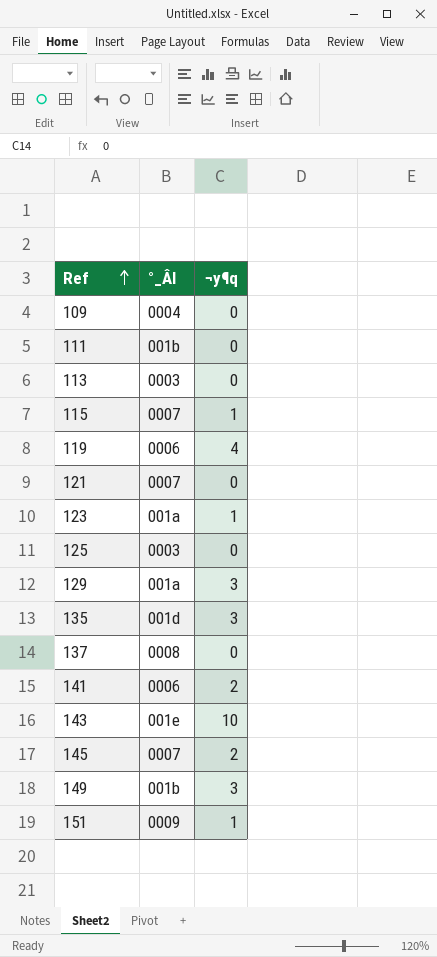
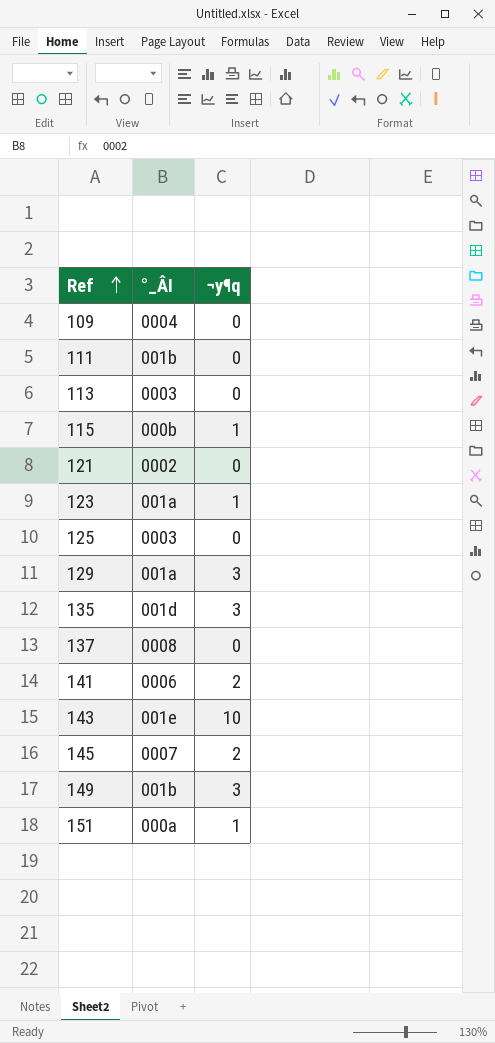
row 119: 0006 | 4 -> none
115 | °_ÂI: 0007 -> 000b
121 | °_ÂI: 0007 -> 0002
151 | °_ÂI: 0009 -> 000a

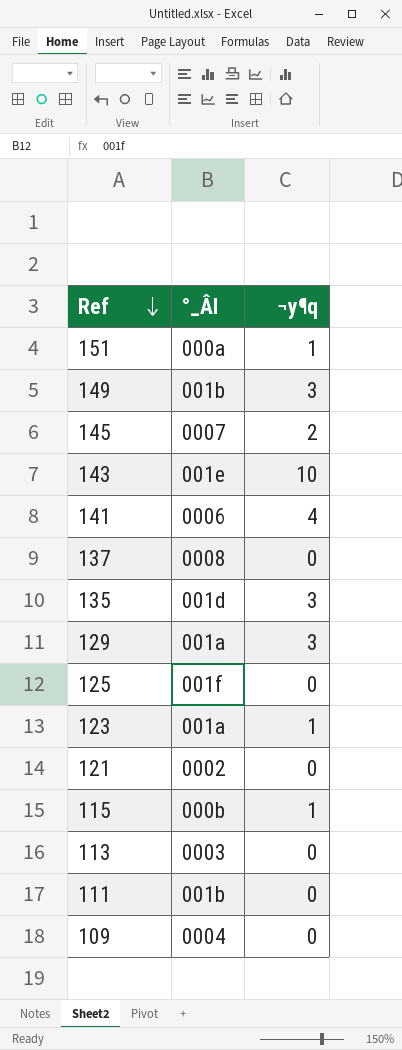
row order: Ref ascending -> Ref descending
141 | ¬y¶q: 2 -> 4
125 | °_ÂI: 0003 -> 001f

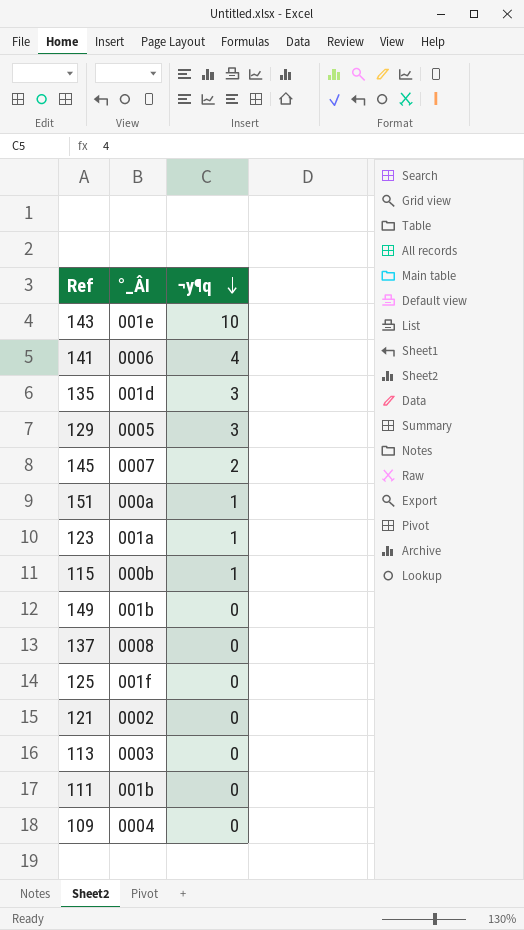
row order: Ref descending -> ¬y¶q descending
129 | °_ÂI: 001a -> 0005
149 | ¬y¶q: 3 -> 0

